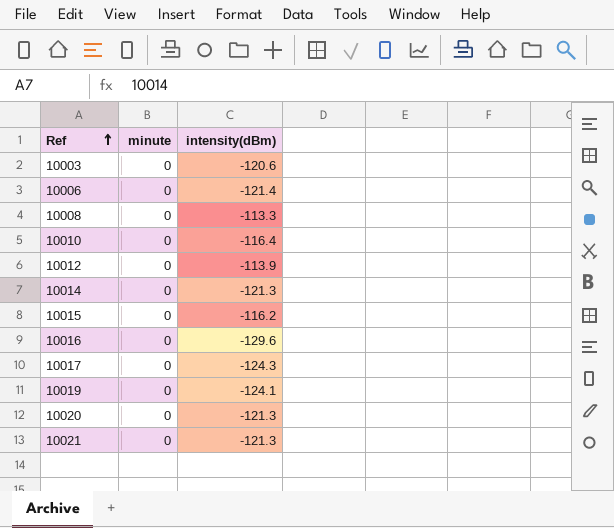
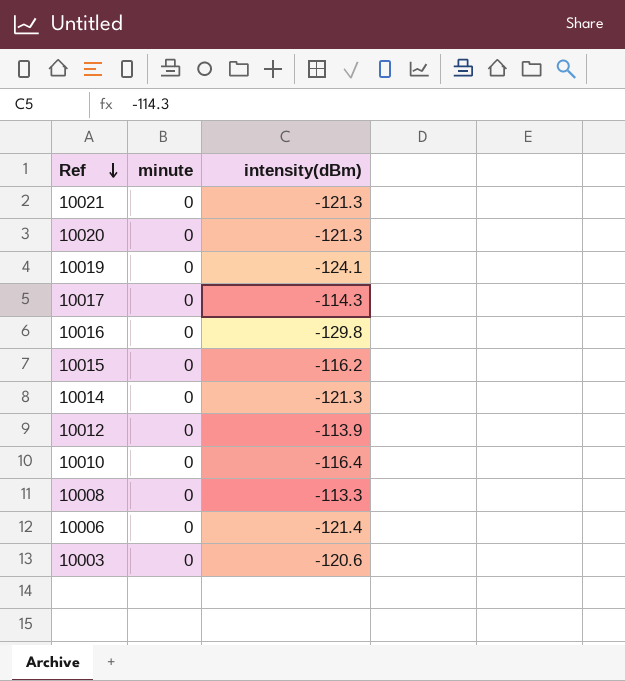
row order: Ref ascending -> Ref descending
10017 | intensity(dBm): -124.3 -> -114.3
10016 | intensity(dBm): -129.6 -> -129.8

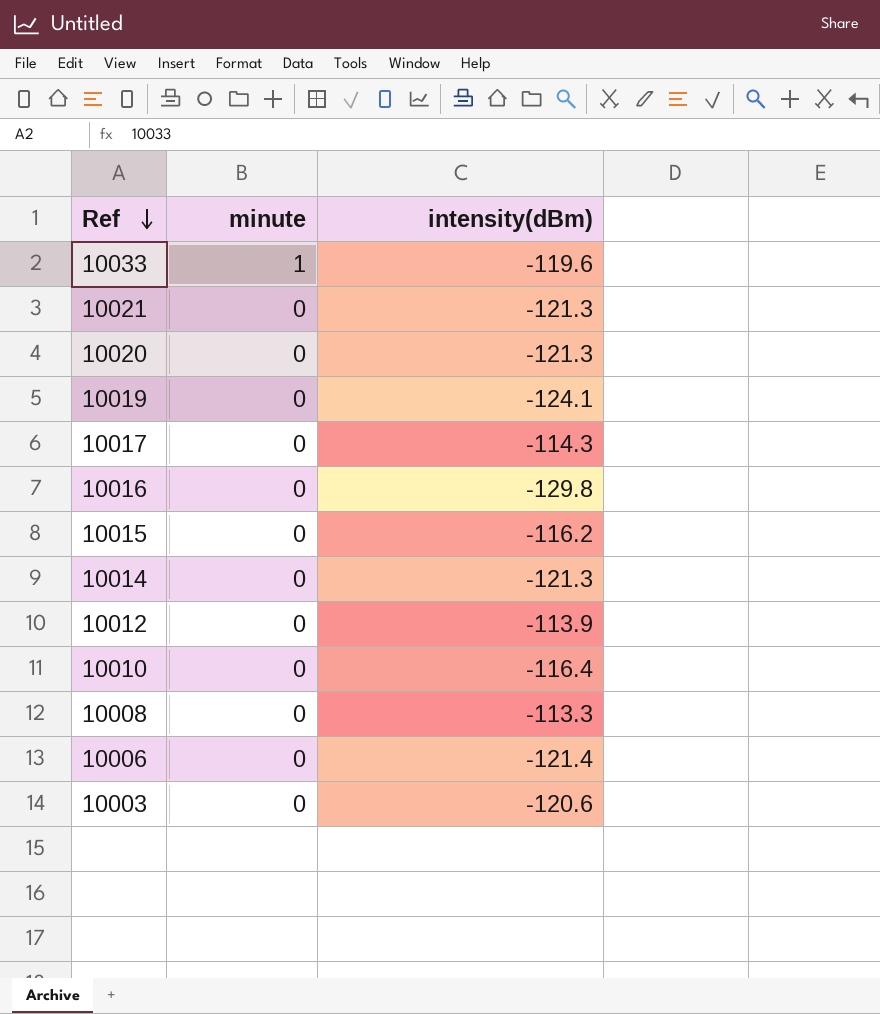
row 10033: none -> 1 | -119.6

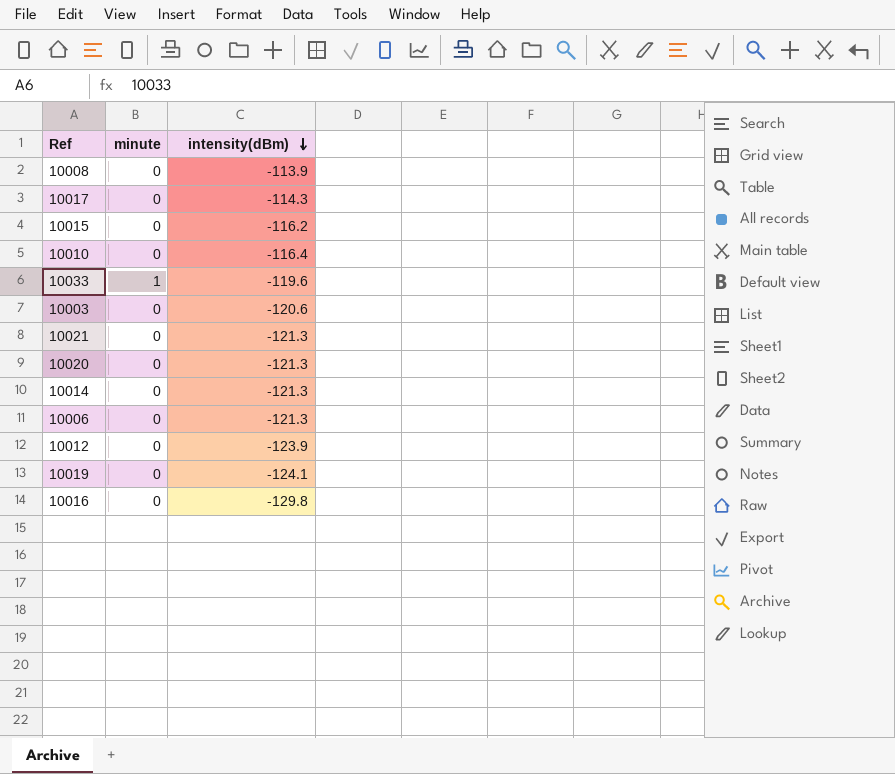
row order: Ref descending -> intensity(dBm) descending
10008 | intensity(dBm): -113.3 -> -113.9
10006 | intensity(dBm): -121.4 -> -121.3
10012 | intensity(dBm): -113.9 -> -123.9

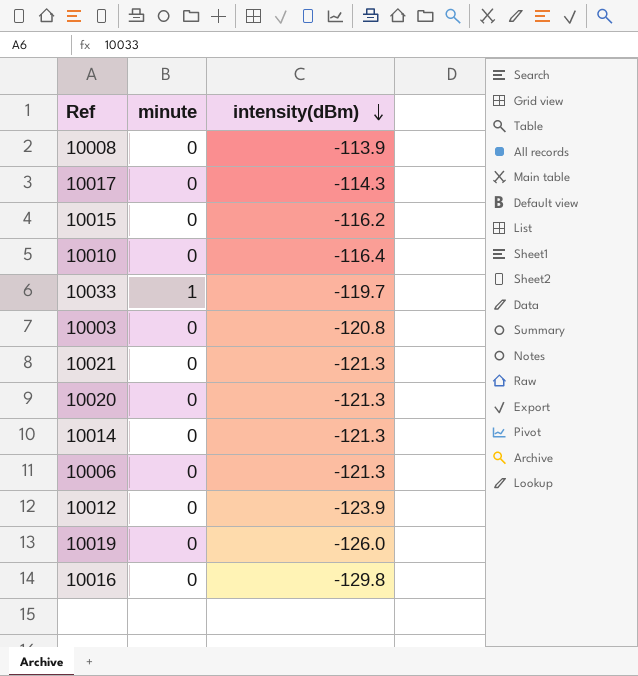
10033 | intensity(dBm): -119.6 -> -119.7
10003 | intensity(dBm): -120.6 -> -120.8
10019 | intensity(dBm): -124.1 -> -126.0

